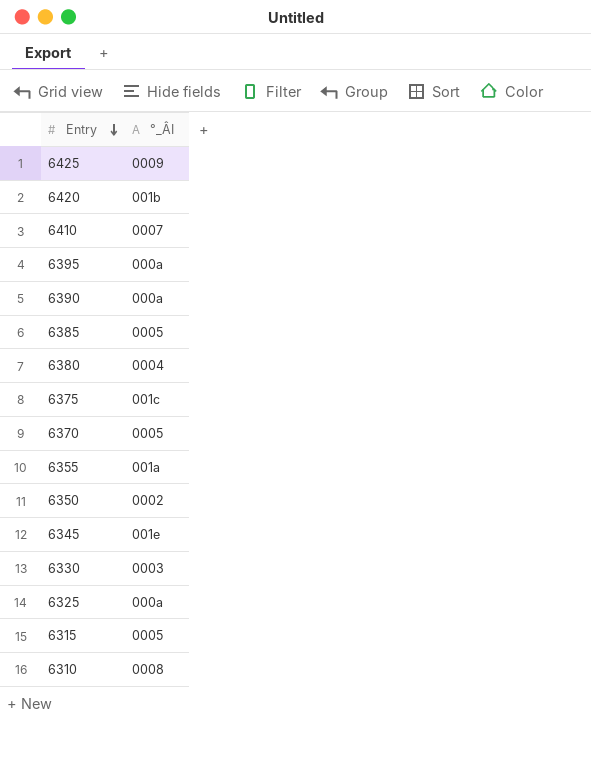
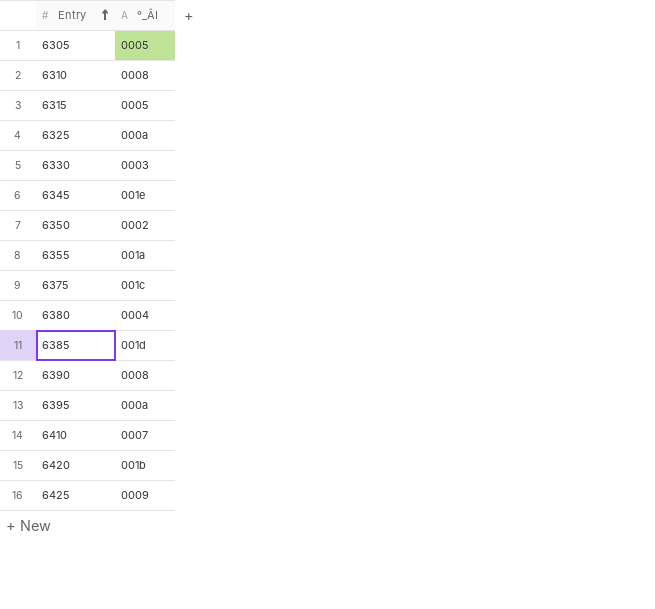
row order: Entry descending -> Entry ascending
row 6370: 0005 -> none
row 6305: none -> 0005
6385 | °_ÂI: 0005 -> 001d
6390 | °_ÂI: 000a -> 0008

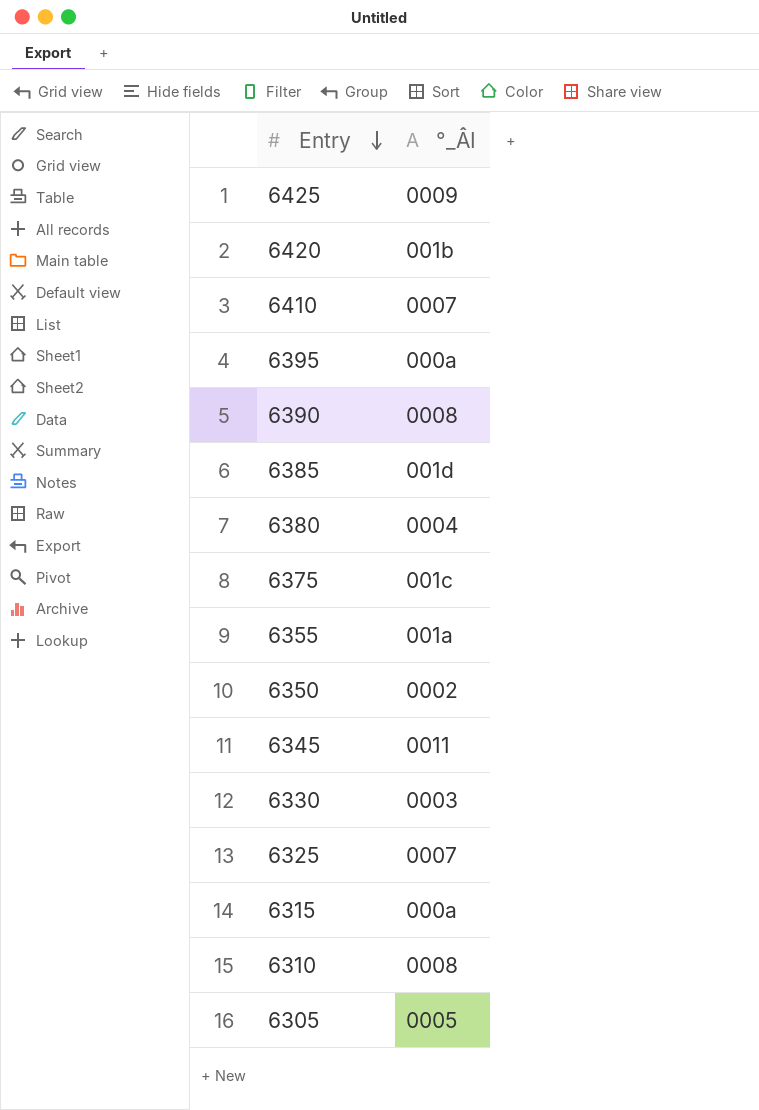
row order: Entry ascending -> Entry descending
6345 | °_ÂI: 001e -> 0011
6325 | °_ÂI: 000a -> 0007
6315 | °_ÂI: 0005 -> 000a

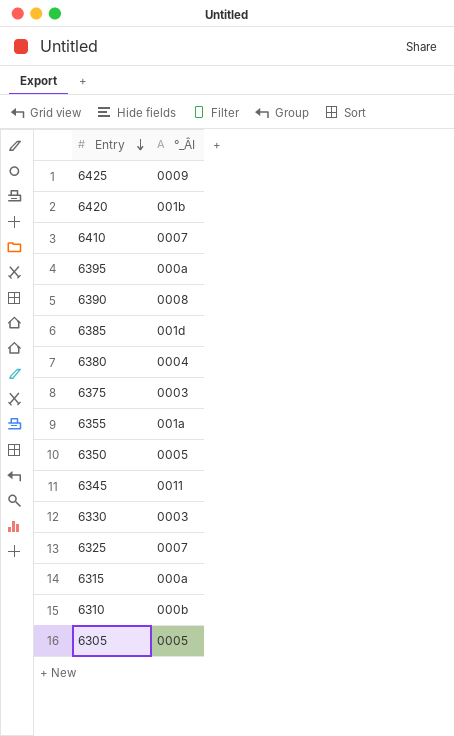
6375 | °_ÂI: 001c -> 0003
6350 | °_ÂI: 0002 -> 0005
6310 | °_ÂI: 0008 -> 000b

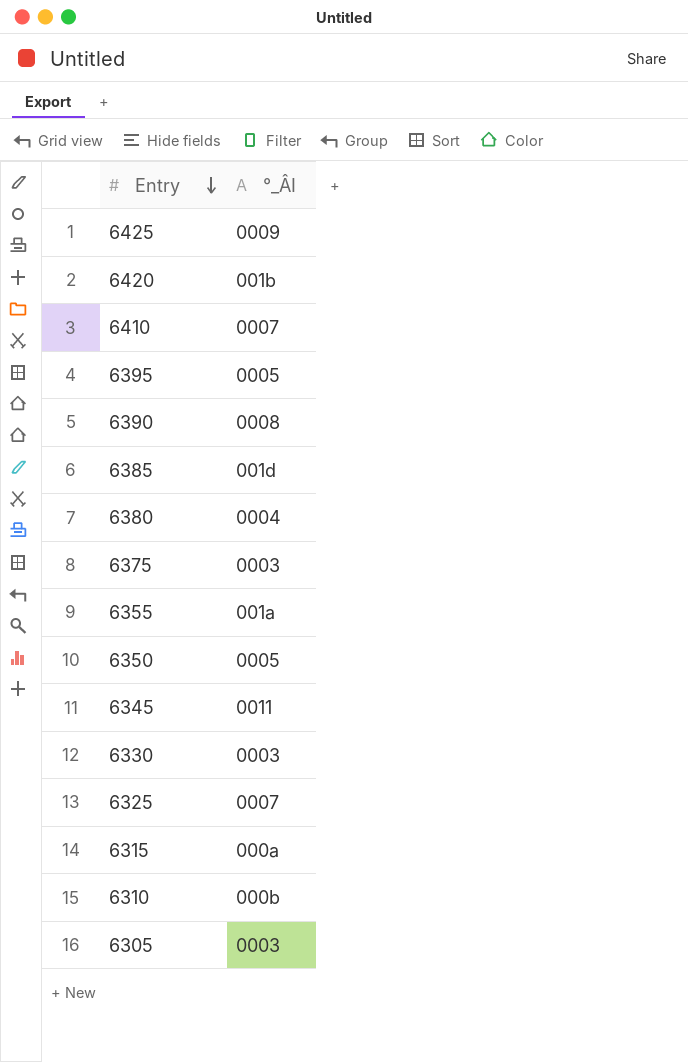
6395 | °_ÂI: 000a -> 0005
6305 | °_ÂI: 0005 -> 0003

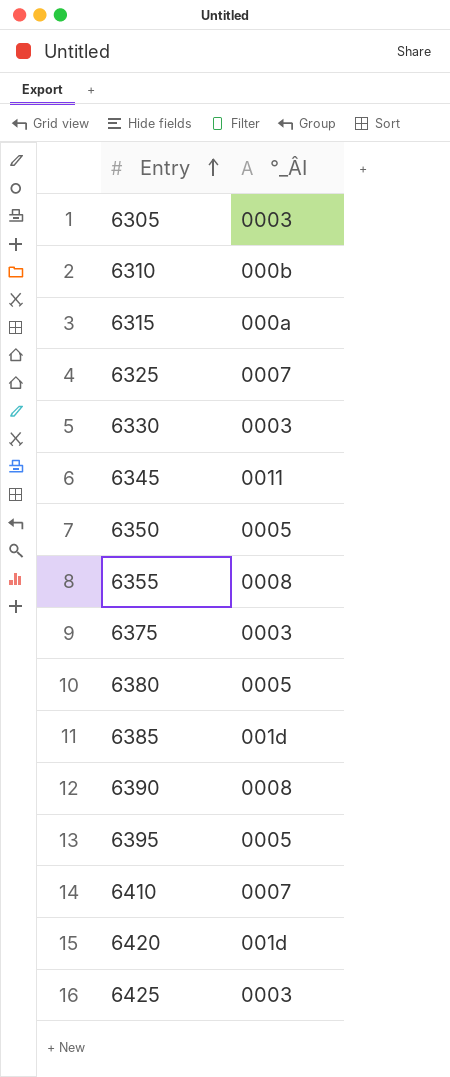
row order: Entry descending -> Entry ascending
6355 | °_ÂI: 001a -> 0008
6380 | °_ÂI: 0004 -> 0005
6420 | °_ÂI: 001b -> 001d
6425 | °_ÂI: 0009 -> 0003

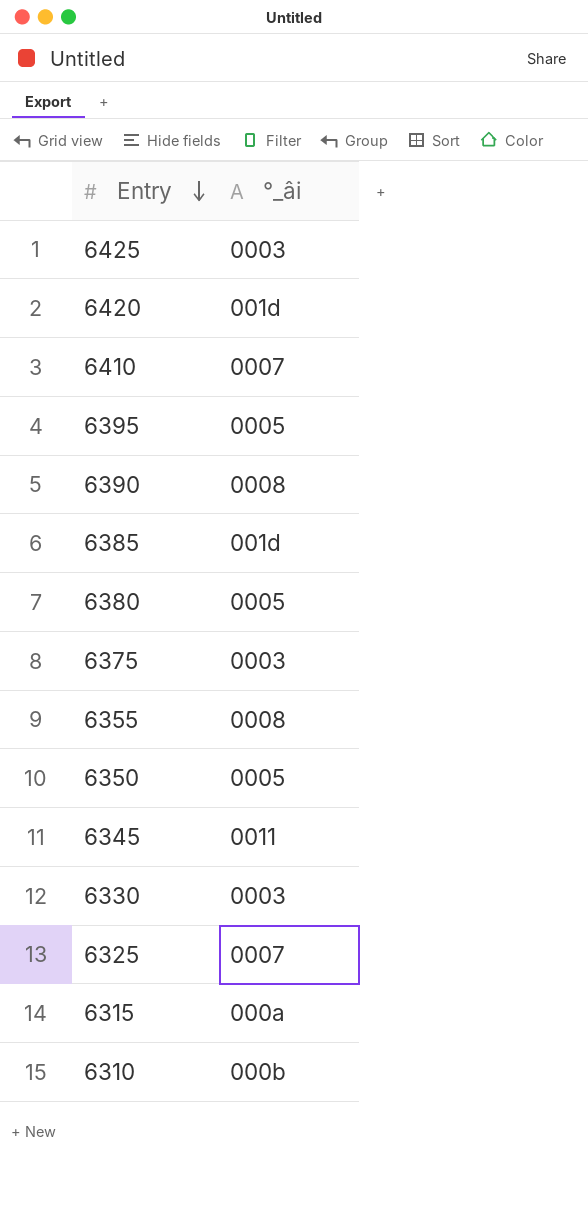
row order: Entry ascending -> Entry descending
column name: °_ÂI -> °_âi
row 6305: 0003 -> none

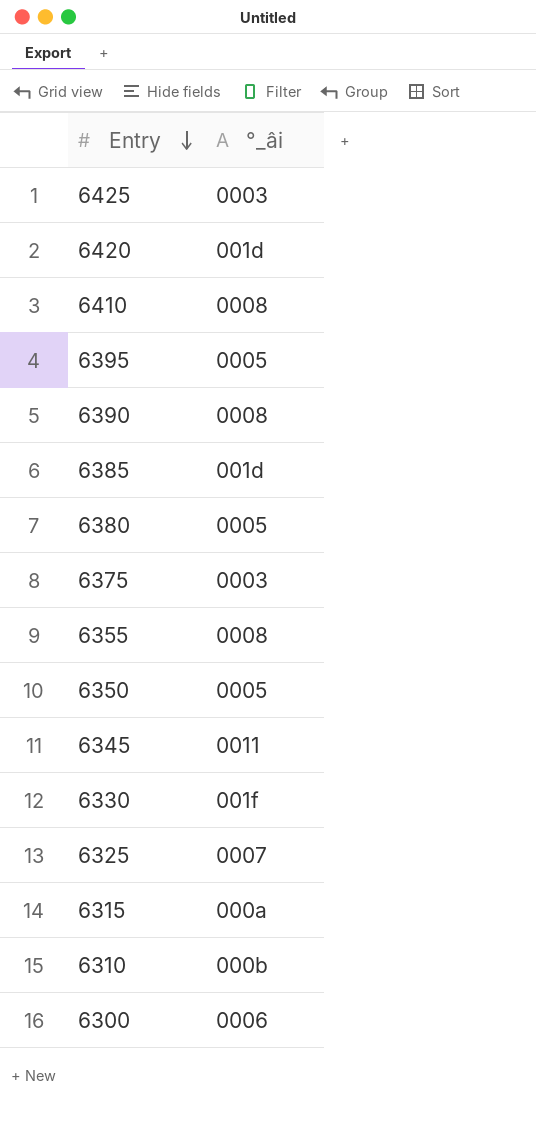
6410 | °_âi: 0007 -> 0008
6330 | °_âi: 0003 -> 001f
row 6300: none -> 0006

